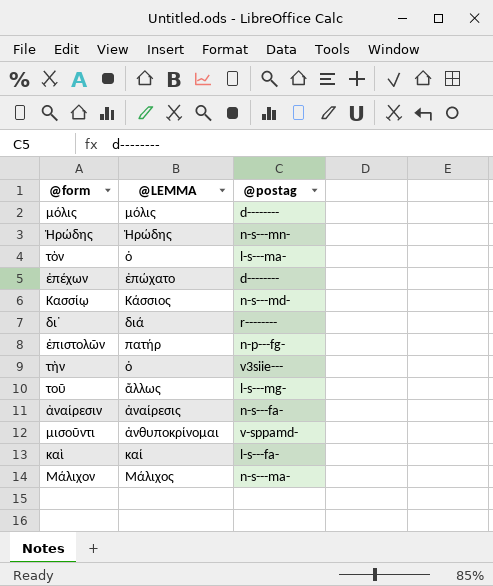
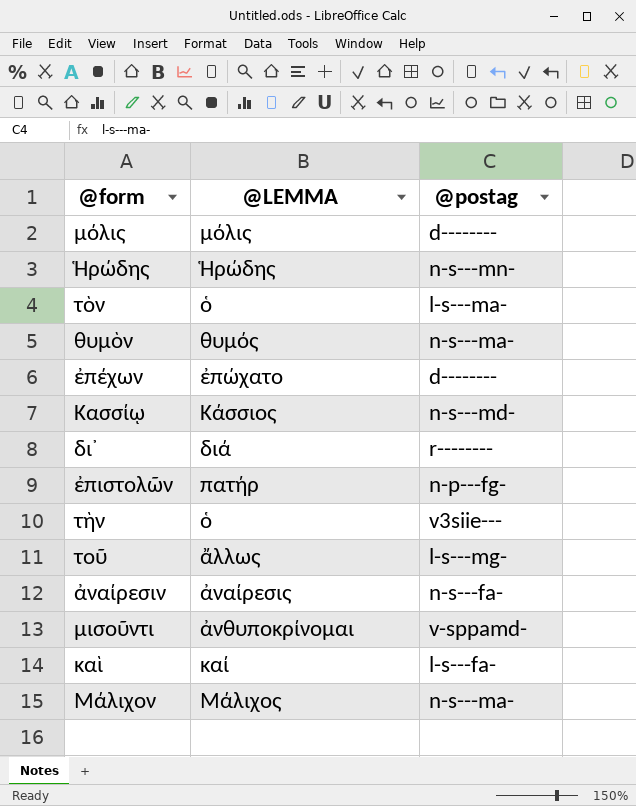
row θυμὸν: none -> θυμός | n-s---ma-

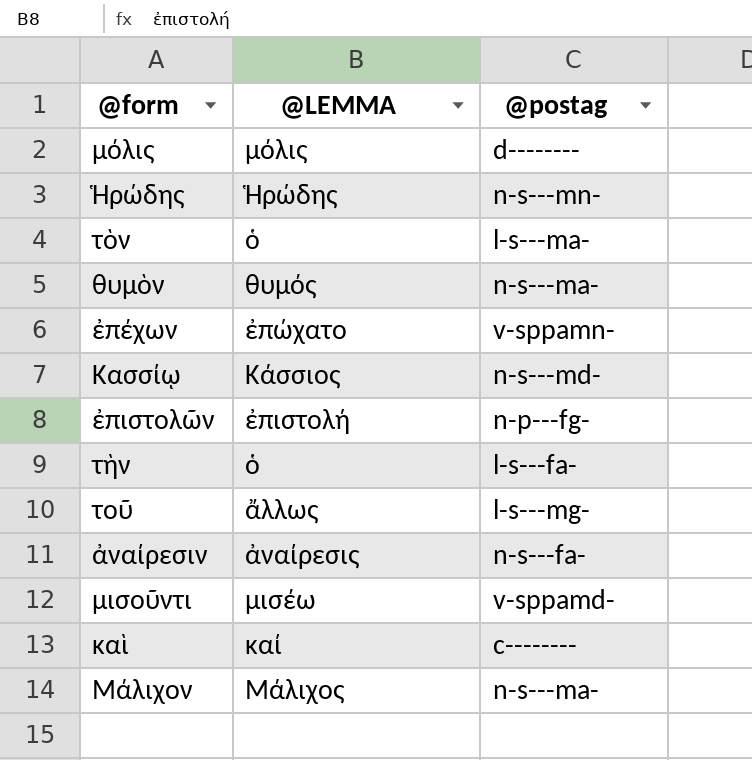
row δι᾽: διά | r-------- -> none
ἐπέχων | @postag: d-------- -> v-sppamn-
ἐπιστολῶν | @LEMMA: πατήρ -> ἐπιστολή
τὴν | @postag: v3siie--- -> l-s---fa-
μισοῦντι | @LEMMA: ἀνθυποκρίνομαι -> μισέω
καὶ | @postag: l-s---fa- -> c--------

